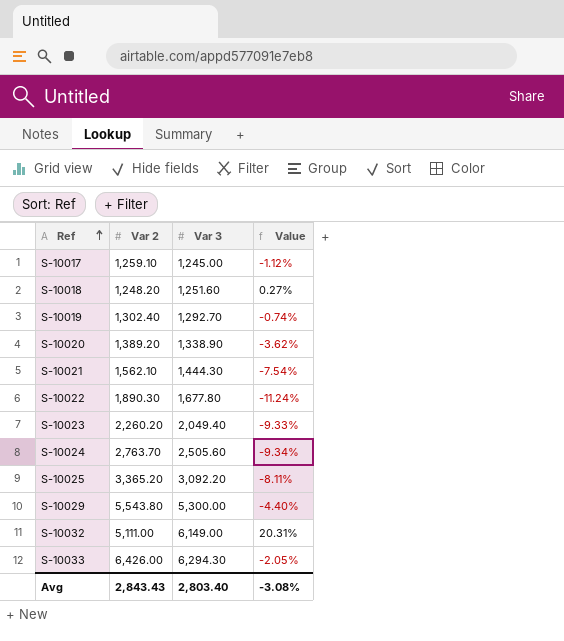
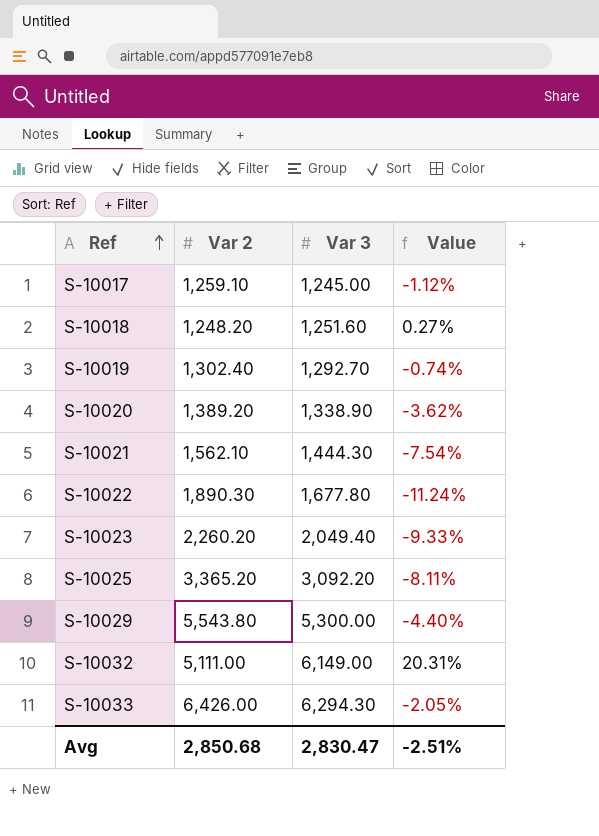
row S-10024: 2,763.70 | 2,505.60 | -9.34% -> none
Avg | Var 2: 2,843.43 -> 2,850.68
Avg | Var 3: 2,803.40 -> 2,830.47
Avg | Value: -3.08% -> -2.51%

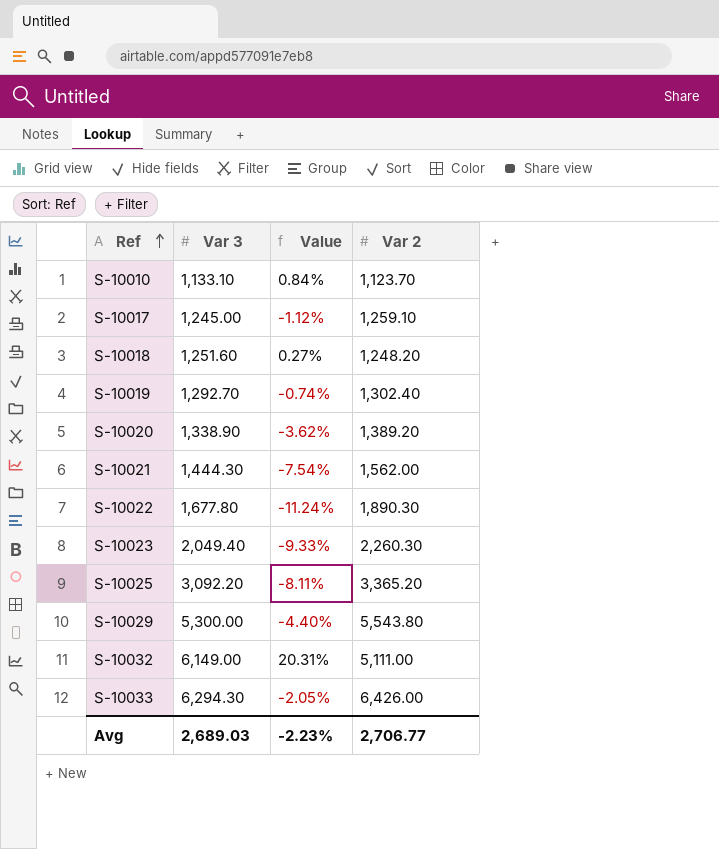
column Var 2 | position: 2 -> 4
row S-10010: none -> 1,133.10 | 0.84% | 1,123.70
S-10021 | Var 2: 1,562.10 -> 1,562.00
S-10023 | Var 2: 2,260.20 -> 2,260.30
Avg | Var 3: 2,830.47 -> 2,689.03
Avg | Value: -2.51% -> -2.23%
Avg | Var 2: 2,850.68 -> 2,706.77

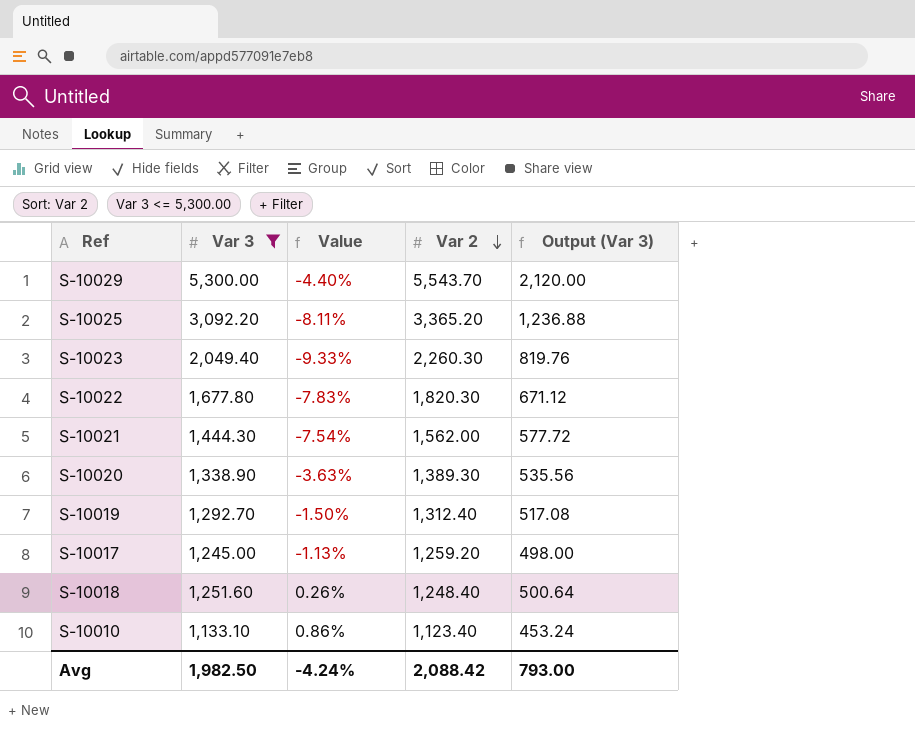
filter: none -> Var 3 <= 5,300.00
row order: Ref ascending -> Var 2 descending
column Output (Var 3) | formula: none -> [Var 3] * 0.4
S-10029 | Var 2: 5,543.80 -> 5,543.70
S-10022 | Value: -11.24% -> -7.83%
S-10022 | Var 2: 1,890.30 -> 1,820.30
S-10020 | Value: -3.62% -> -3.63%
S-10020 | Var 2: 1,389.20 -> 1,389.30
S-10019 | Value: -0.74% -> -1.50%
S-10019 | Var 2: 1,302.40 -> 1,312.40
S-10017 | Value: -1.12% -> -1.13%
S-10017 | Var 2: 1,259.10 -> 1,259.20
S-10018 | Value: 0.27% -> 0.26%
S-10018 | Var 2: 1,248.20 -> 1,248.40
S-10010 | Value: 0.84% -> 0.86%
S-10010 | Var 2: 1,123.70 -> 1,123.40
Avg | Var 3: 2,689.03 -> 1,982.50
Avg | Value: -2.23% -> -4.24%
Avg | Var 2: 2,706.77 -> 2,088.42

